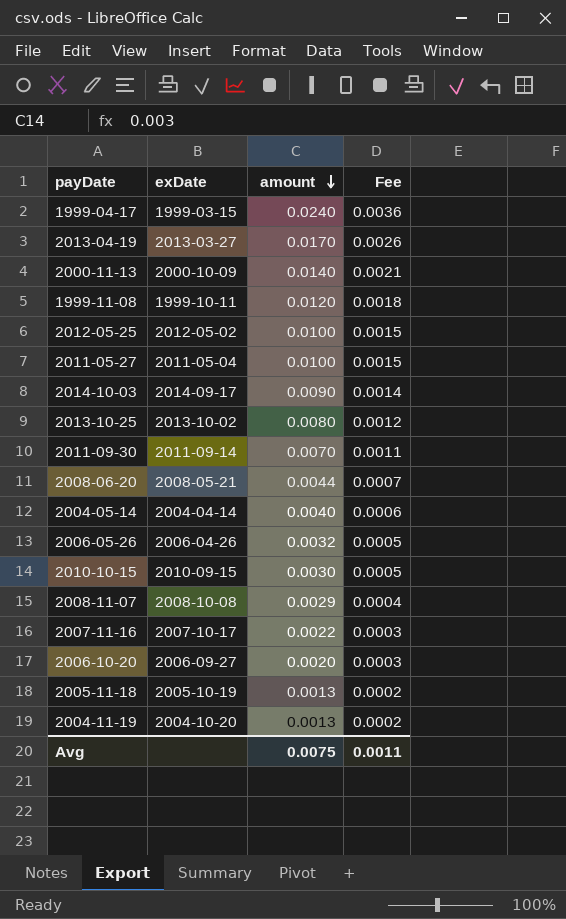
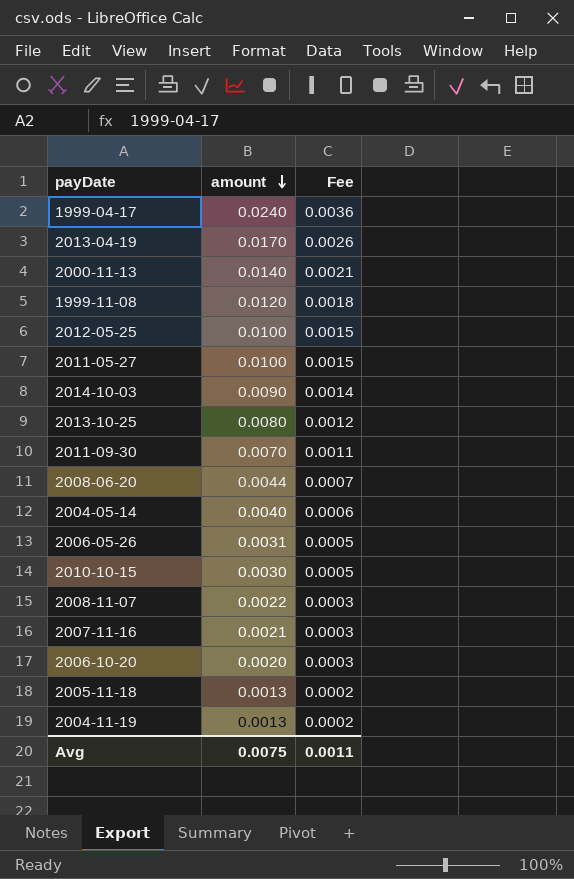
column exDate | position: 2 -> none
2006-05-26 | amount: 0.0032 -> 0.0031
2008-11-07 | amount: 0.0029 -> 0.0022
2008-11-07 | Fee: 0.0004 -> 0.0003
2007-11-16 | amount: 0.0022 -> 0.0021

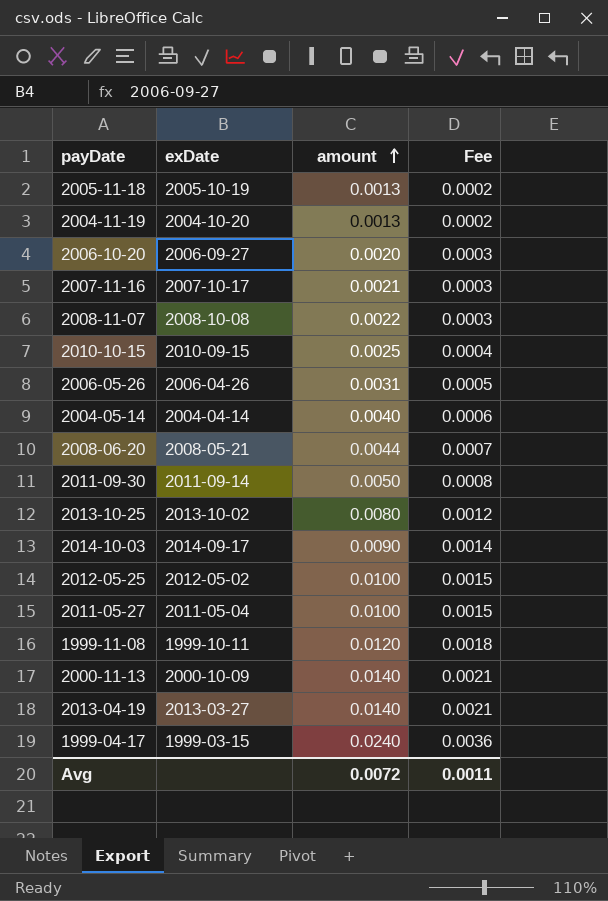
row order: amount descending -> amount ascending
column exDate | position: none -> 2
2010-10-15 | amount: 0.0030 -> 0.0025
2010-10-15 | Fee: 0.0005 -> 0.0004
2011-09-30 | amount: 0.0070 -> 0.0050
2011-09-30 | Fee: 0.0011 -> 0.0008
2013-04-19 | amount: 0.0170 -> 0.0140
2013-04-19 | Fee: 0.0026 -> 0.0021
Avg | amount: 0.0075 -> 0.0072

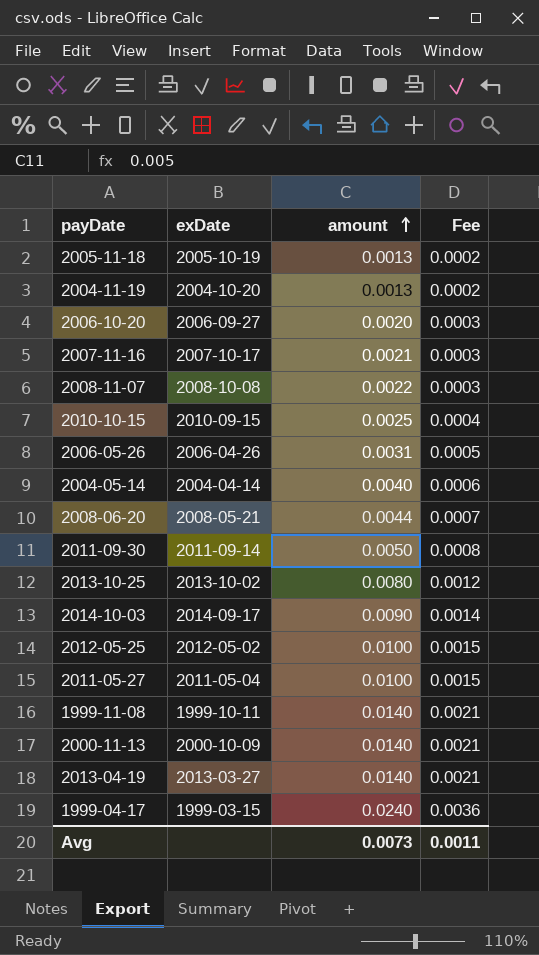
1999-11-08 | amount: 0.0120 -> 0.0140
1999-11-08 | Fee: 0.0018 -> 0.0021
Avg | amount: 0.0072 -> 0.0073

